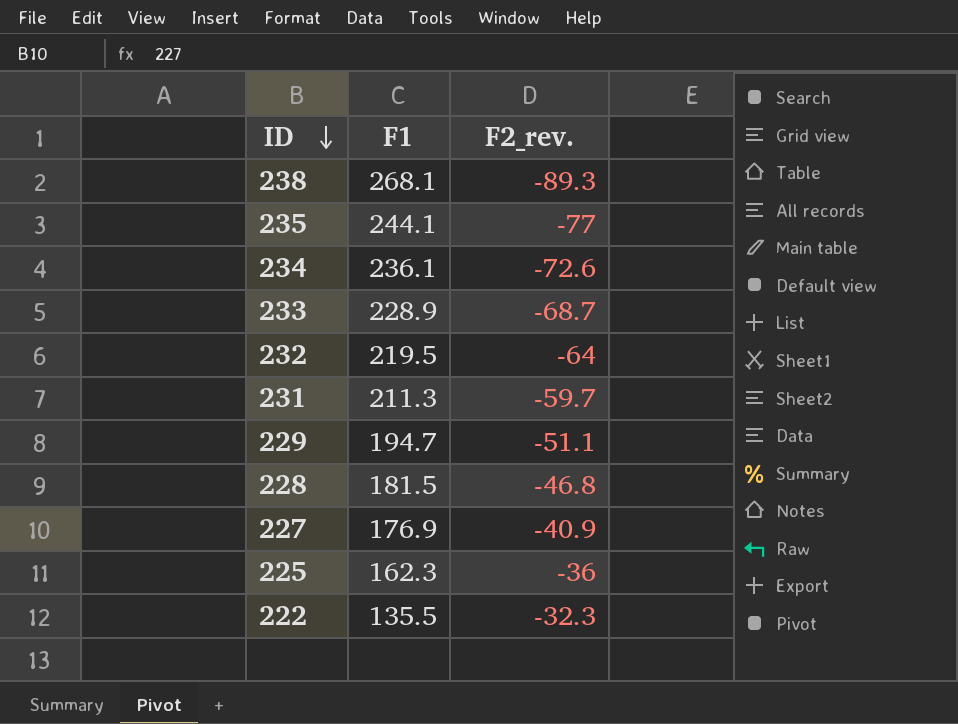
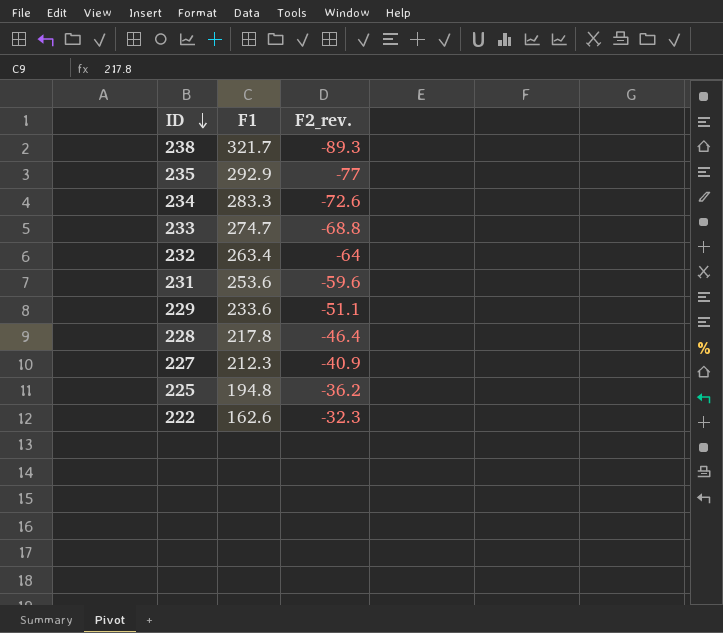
238 | F1: 268.1 -> 321.7
235 | F1: 244.1 -> 292.9
234 | F1: 236.1 -> 283.3
233 | F1: 228.9 -> 274.7
233 | F2_rev.: -68.7 -> -68.8
232 | F1: 219.5 -> 263.4
231 | F1: 211.3 -> 253.6
231 | F2_rev.: -59.7 -> -59.6
229 | F1: 194.7 -> 233.6
228 | F1: 181.5 -> 217.8
228 | F2_rev.: -46.8 -> -46.4
227 | F1: 176.9 -> 212.3
225 | F1: 162.3 -> 194.8
225 | F2_rev.: -36 -> -36.2
222 | F1: 135.5 -> 162.6

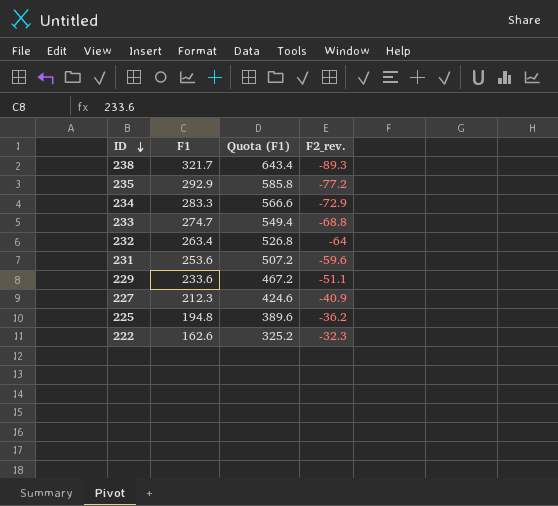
column Quota (F1) | formula: none -> [F1] * 2
row 228: 217.8 | -46.4 -> none
235 | F2_rev.: -77 -> -77.2
234 | F2_rev.: -72.6 -> -72.9

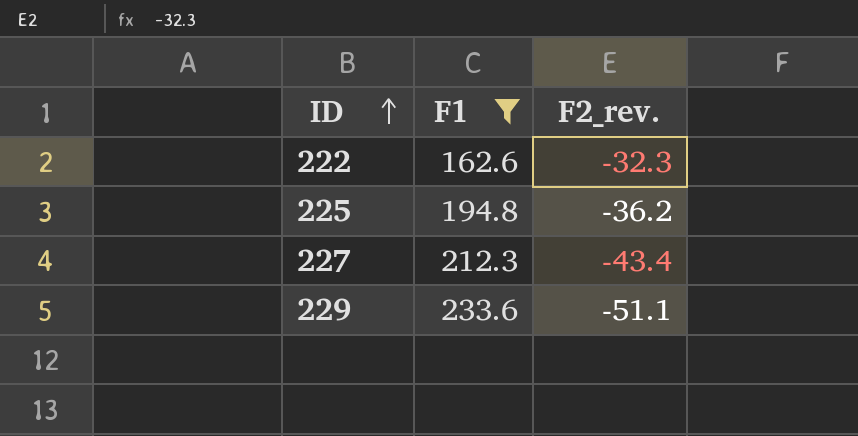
filter: none -> F1 <= 233.6
row order: ID descending -> ID ascending
column Quota (F1) | formula: [F1] * 2 -> none
227 | F2_rev.: -40.9 -> -43.4

